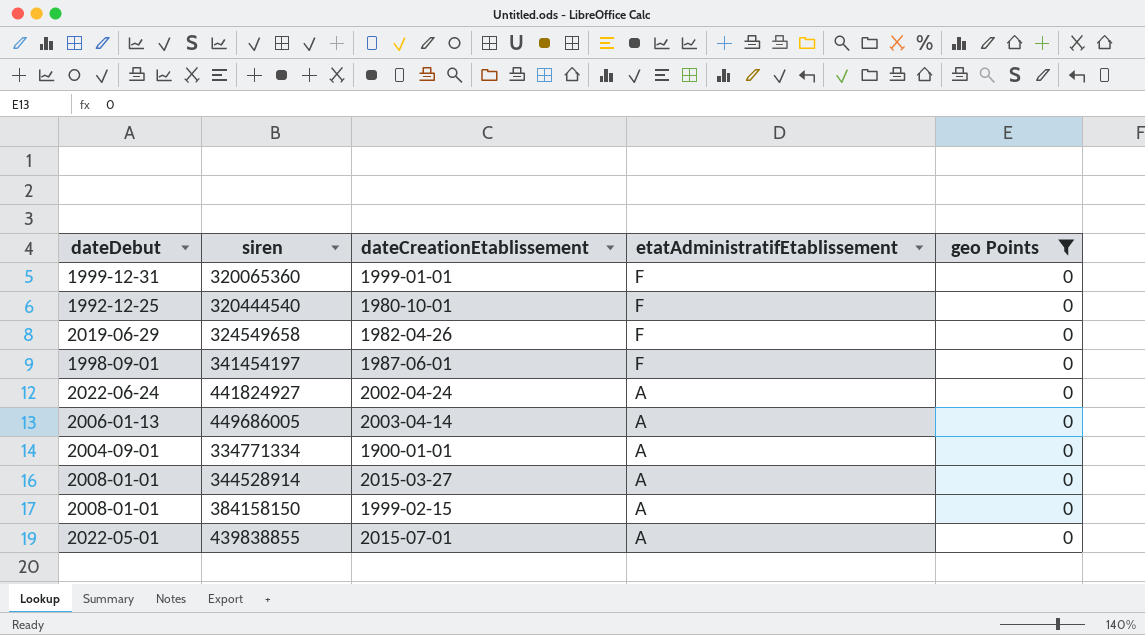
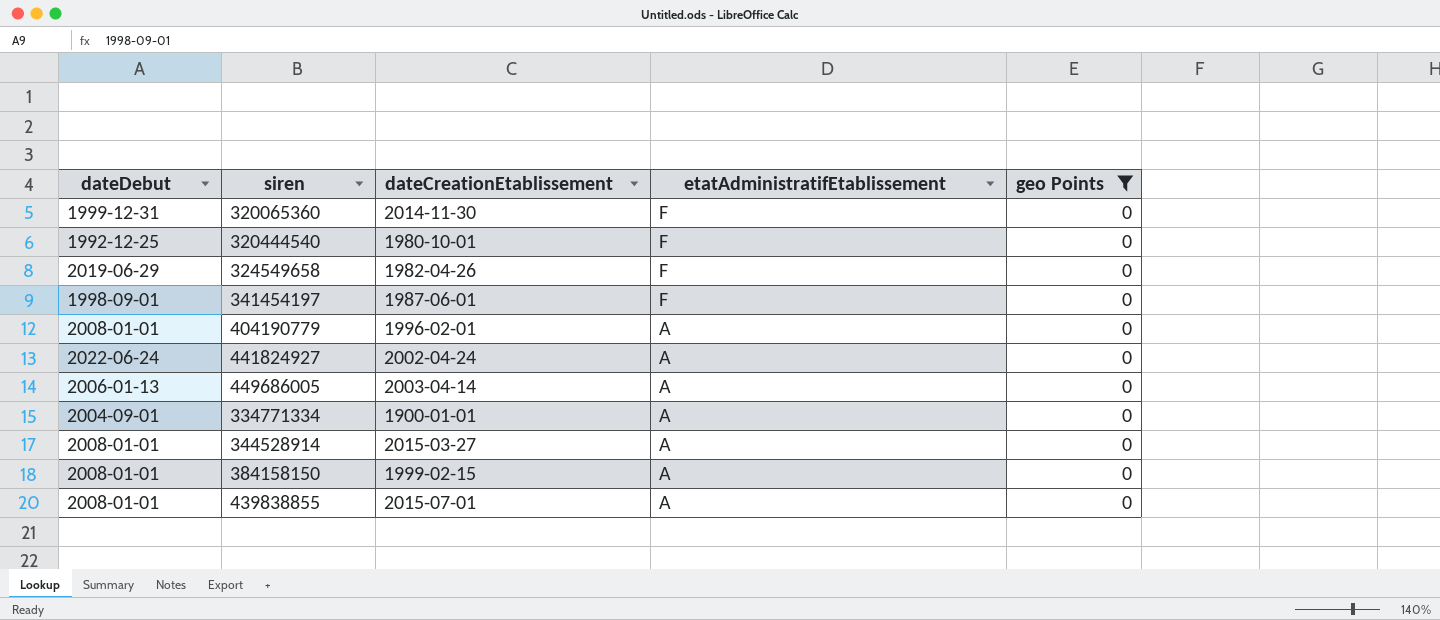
320065360 | dateCreationEtablissement: 1999-01-01 -> 2014-11-30
row 404190779: none -> 2008-01-01 | 1996-02-01 | A | 0
439838855 | dateDebut: 2022-05-01 -> 2008-01-01

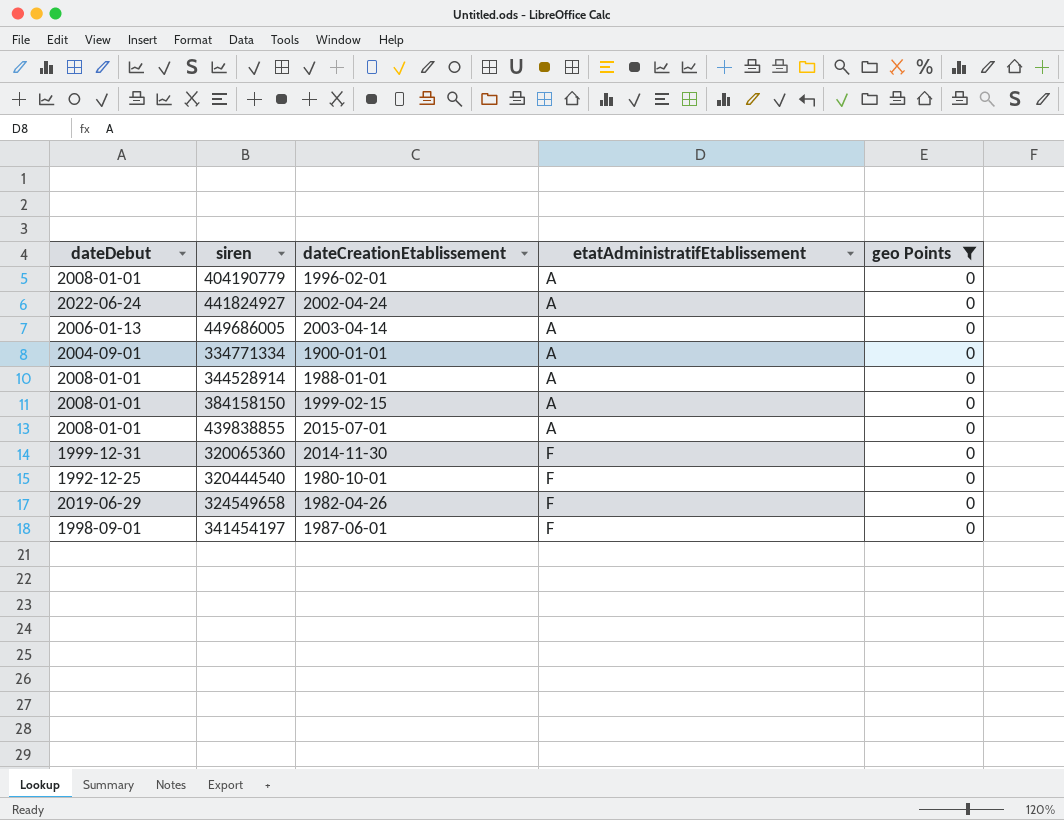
row order: etatAdministratifEtablissement descending -> etatAdministratifEtablissement ascending
344528914 | dateCreationEtablissement: 2015-03-27 -> 1988-01-01

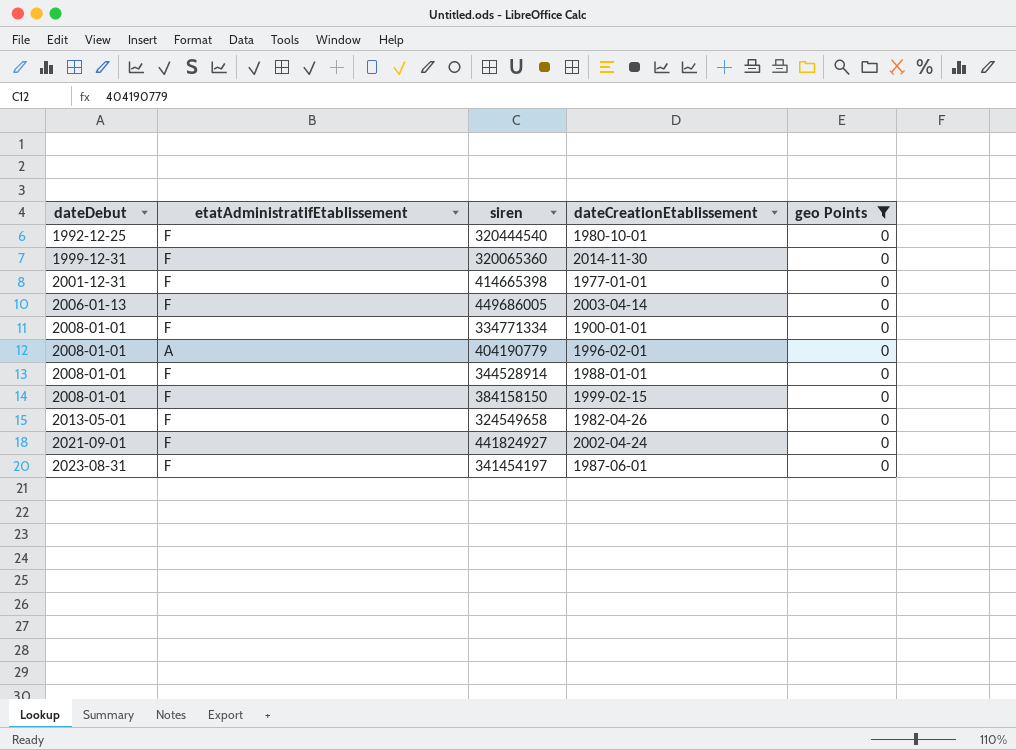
row order: etatAdministratifEtablissement ascending -> dateDebut ascending
column etatAdministratifEtablissement | position: 4 -> 2
row 439838855: 2008-01-01 | 2015-07-01 | A | 0 -> none
row 414665398: none -> 2001-12-31 | F | 1977-01-01 | 0
449686005 | etatAdministratifEtablissement: A -> F
334771334 | dateDebut: 2004-09-01 -> 2008-01-01
334771334 | etatAdministratifEtablissement: A -> F
344528914 | etatAdministratifEtablissement: A -> F
384158150 | etatAdministratifEtablissement: A -> F
324549658 | dateDebut: 2019-06-29 -> 2013-05-01
441824927 | dateDebut: 2022-06-24 -> 2021-09-01
441824927 | etatAdministratifEtablissement: A -> F
341454197 | dateDebut: 1998-09-01 -> 2023-08-31

